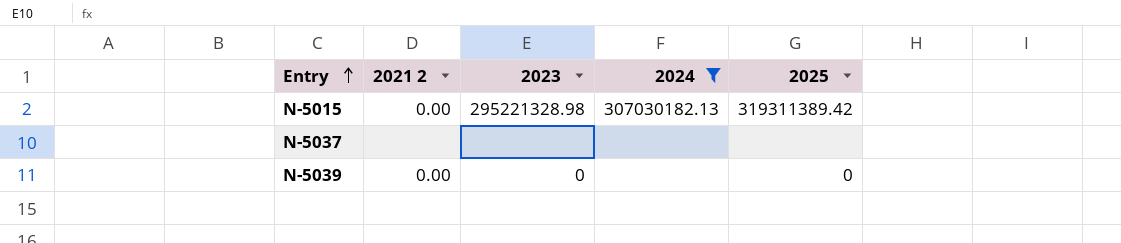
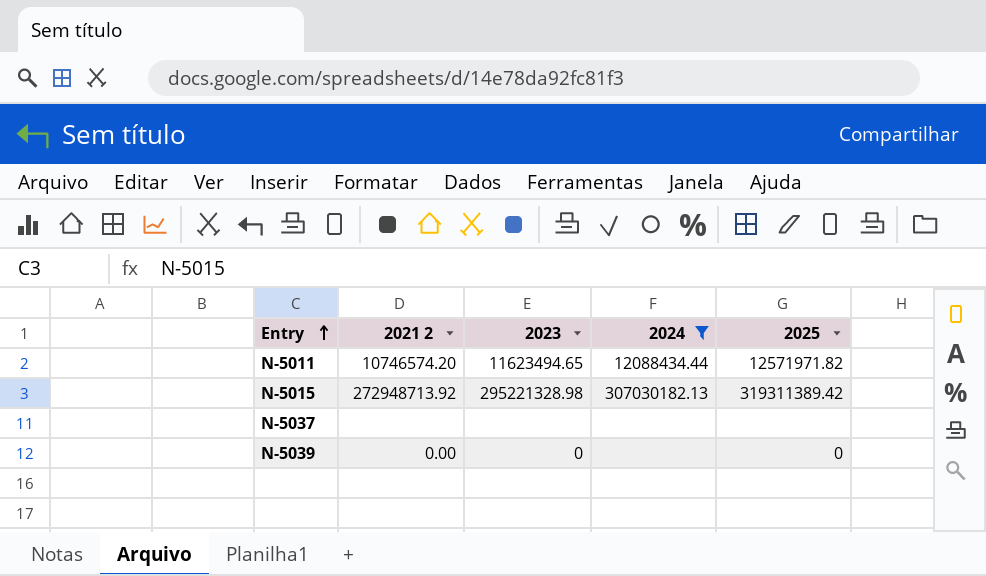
row N-5011: none -> 10746574.20 | 11623494.65 | 12088434.44 | 12571971.82
N-5015 | 2021 2: 0.00 -> 272948713.92

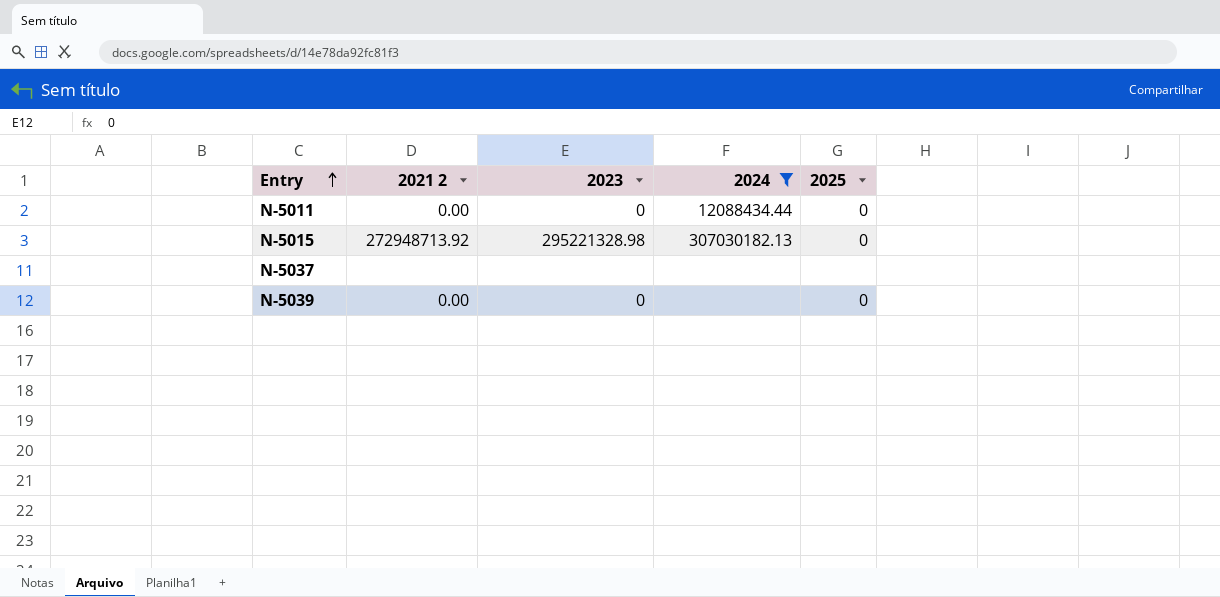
N-5011 | 2021 2: 10746574.20 -> 0.00
N-5011 | 2023: 11623494.65 -> 0
N-5011 | 2025: 12571971.82 -> 0
N-5015 | 2025: 319311389.42 -> 0

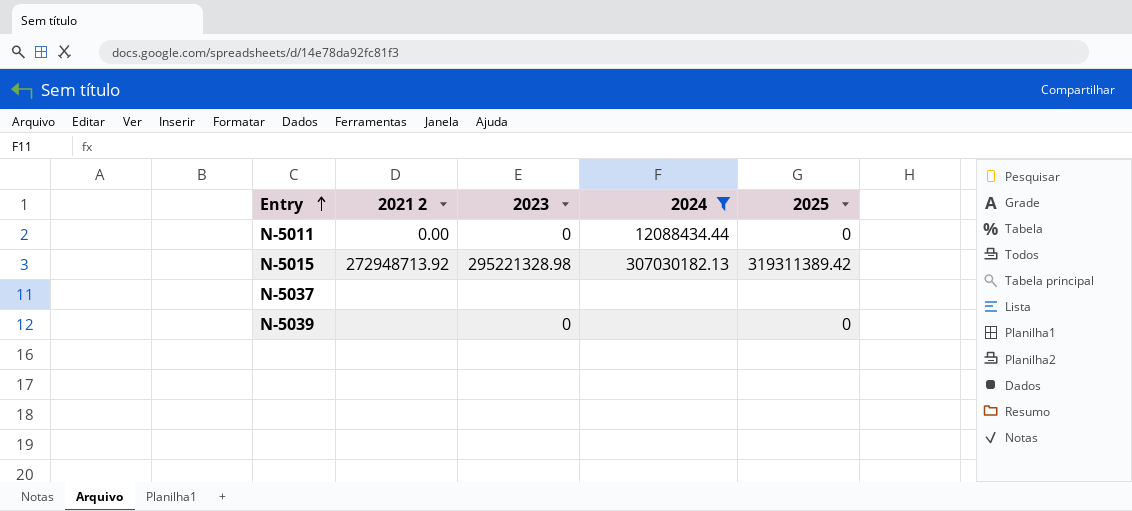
N-5015 | 2025: 0 -> 319311389.42
N-5039 | 2021 2: 0.00 -> none

